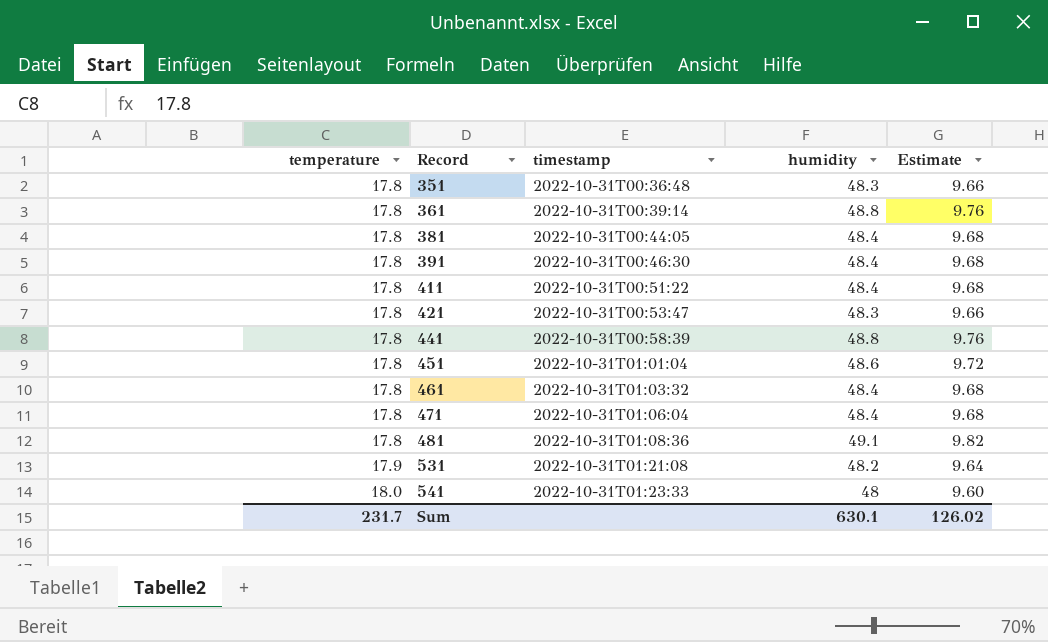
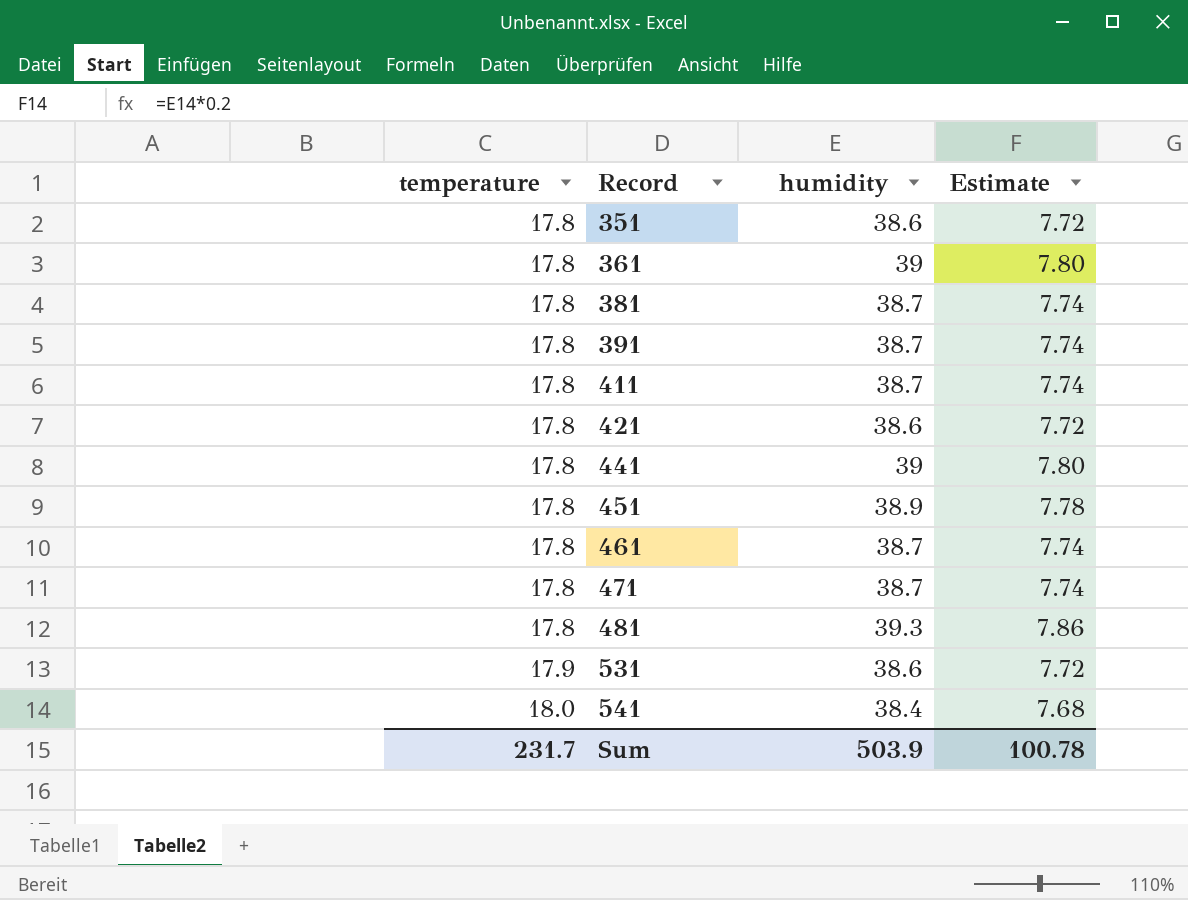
column timestamp | position: 3 -> none
351 | humidity: 48.3 -> 38.6
351 | Estimate: 9.66 -> 7.72
361 | humidity: 48.8 -> 39
361 | Estimate: 9.76 -> 7.80
381 | humidity: 48.4 -> 38.7
381 | Estimate: 9.68 -> 7.74
391 | humidity: 48.4 -> 38.7
391 | Estimate: 9.68 -> 7.74
411 | humidity: 48.4 -> 38.7
411 | Estimate: 9.68 -> 7.74
421 | humidity: 48.3 -> 38.6
421 | Estimate: 9.66 -> 7.72
441 | humidity: 48.8 -> 39
441 | Estimate: 9.76 -> 7.80
451 | humidity: 48.6 -> 38.9
451 | Estimate: 9.72 -> 7.78
461 | humidity: 48.4 -> 38.7
461 | Estimate: 9.68 -> 7.74
471 | humidity: 48.4 -> 38.7
471 | Estimate: 9.68 -> 7.74
481 | humidity: 49.1 -> 39.3
481 | Estimate: 9.82 -> 7.86
531 | humidity: 48.2 -> 38.6
531 | Estimate: 9.64 -> 7.72
541 | humidity: 48 -> 38.4
541 | Estimate: 9.60 -> 7.68
Sum | humidity: 630.1 -> 503.9
Sum | Estimate: 126.02 -> 100.78

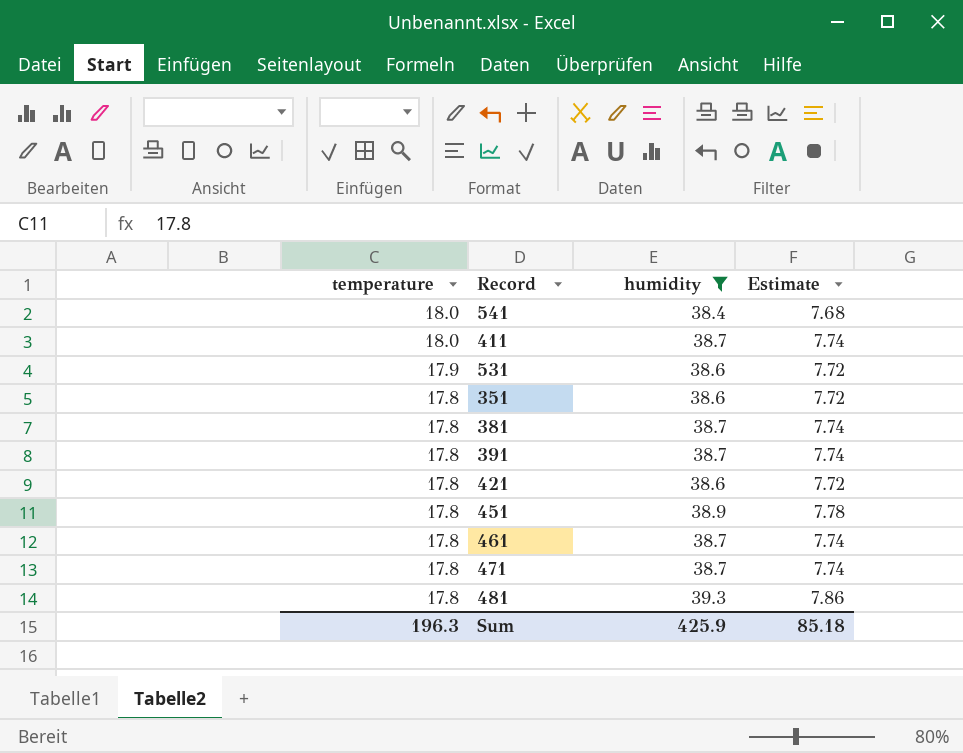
filter: none -> humidity != 39
row order: temperature ascending -> temperature descending
411 | temperature: 17.8 -> 18.0
Sum | temperature: 231.7 -> 196.3
Sum | humidity: 503.9 -> 425.9
Sum | Estimate: 100.78 -> 85.18

